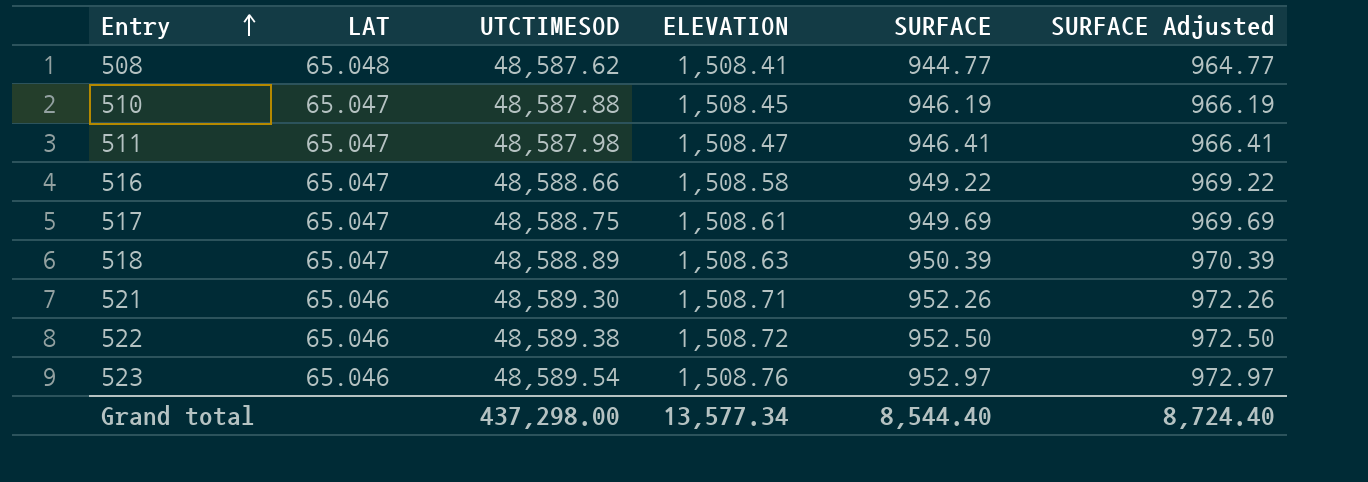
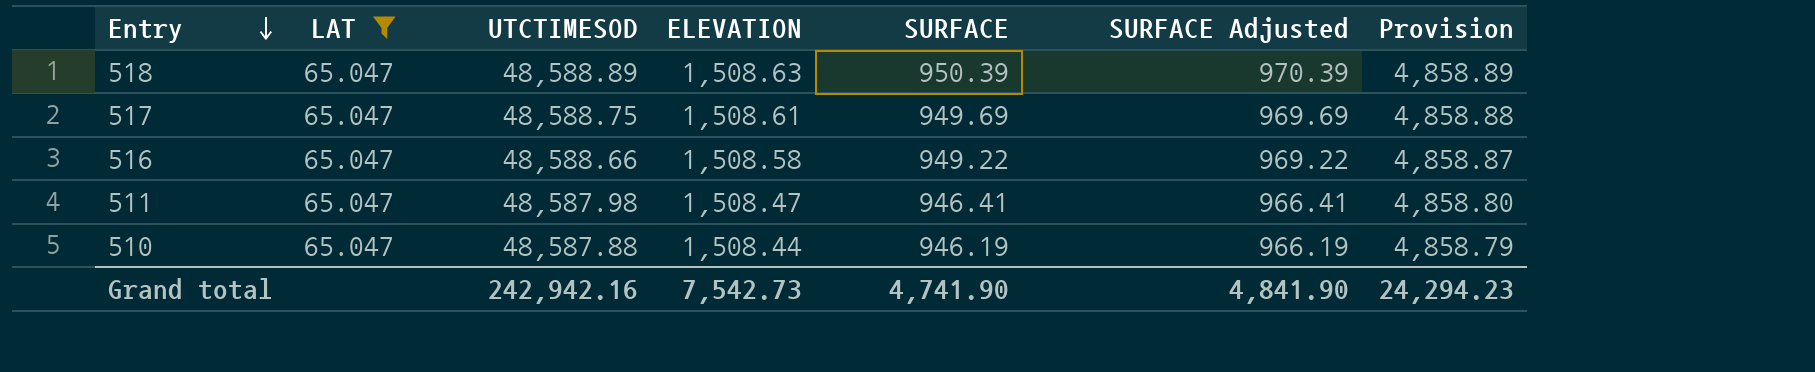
filter: none -> LAT = 65.047
row order: Entry ascending -> Entry descending
column Provision | formula: none -> [UTCTIMESOD] * 0.1
510 | ELEVATION: 1,508.45 -> 1,508.44
Grand total | UTCTIMESOD: 437,298.00 -> 242,942.16
Grand total | ELEVATION: 13,577.34 -> 7,542.73
Grand total | SURFACE: 8,544.40 -> 4,741.90
Grand total | SURFACE Adjusted: 8,724.40 -> 4,841.90

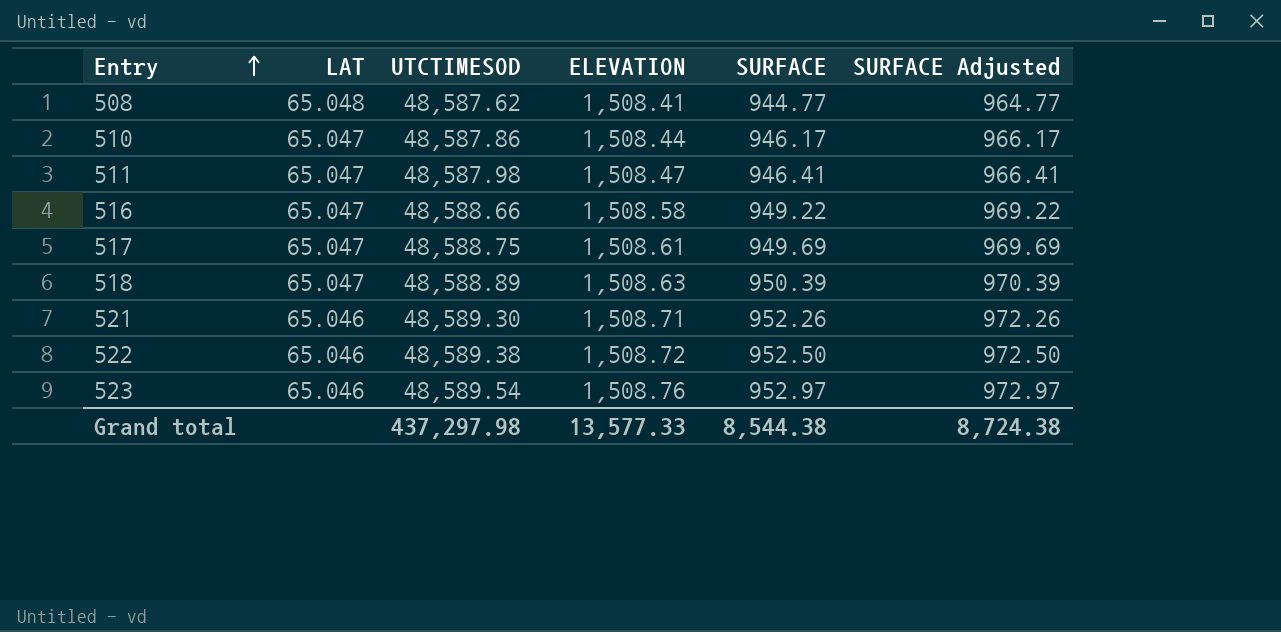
filter: LAT = 65.047 -> none
row order: Entry descending -> Entry ascending
column Provision | formula: [UTCTIMESOD] * 0.1 -> none
510 | UTCTIMESOD: 48,587.88 -> 48,587.86
510 | SURFACE: 946.19 -> 946.17
510 | SURFACE Adjusted: 966.19 -> 966.17
Grand total | UTCTIMESOD: 242,942.16 -> 437,297.98
Grand total | ELEVATION: 7,542.73 -> 13,577.33
Grand total | SURFACE: 4,741.90 -> 8,544.38
Grand total | SURFACE Adjusted: 4,841.90 -> 8,724.38

